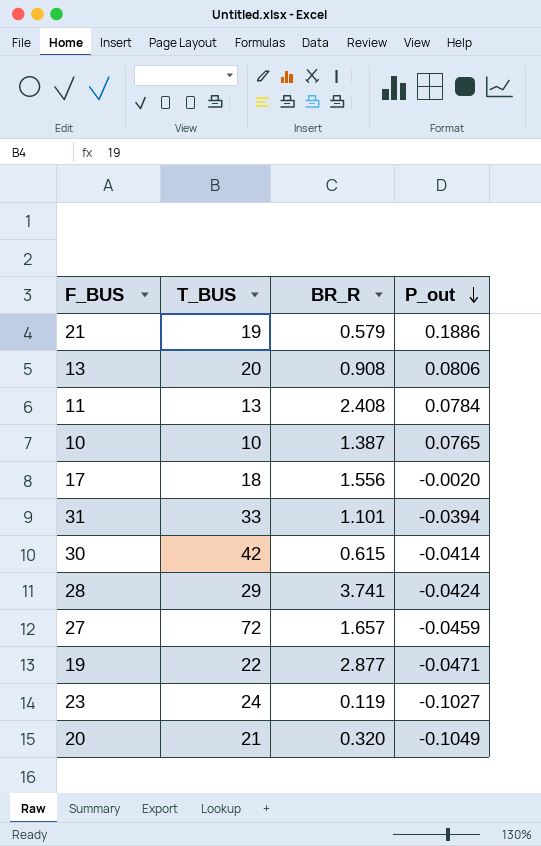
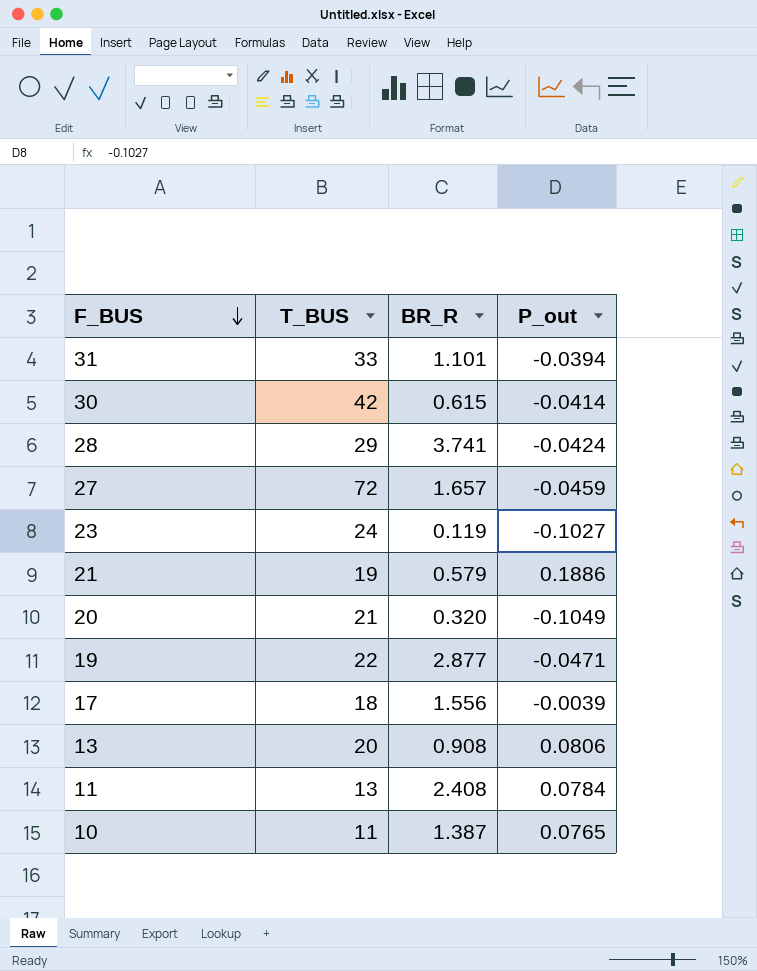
row order: P_out descending -> F_BUS descending
17 | P_out: -0.0020 -> -0.0039
10 | T_BUS: 10 -> 11

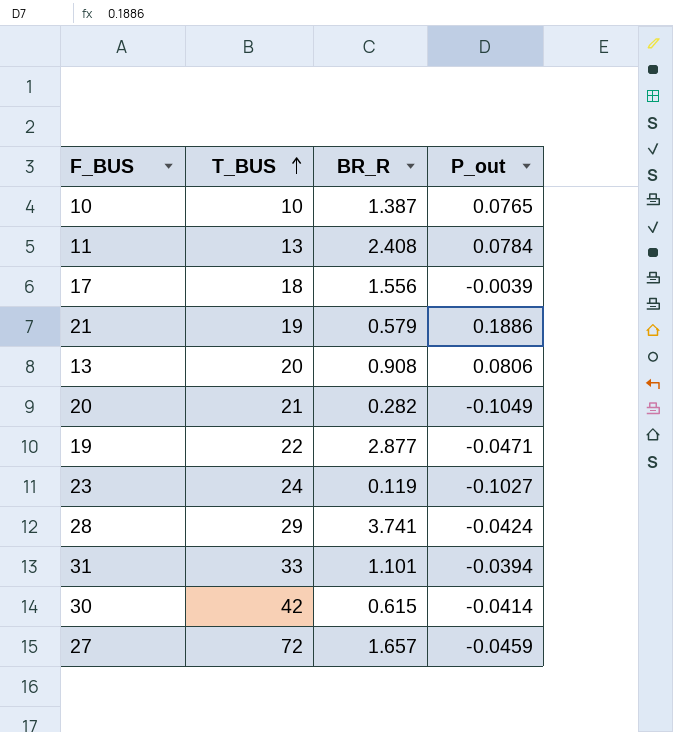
row order: F_BUS descending -> T_BUS ascending
10 | T_BUS: 11 -> 10
20 | BR_R: 0.320 -> 0.282

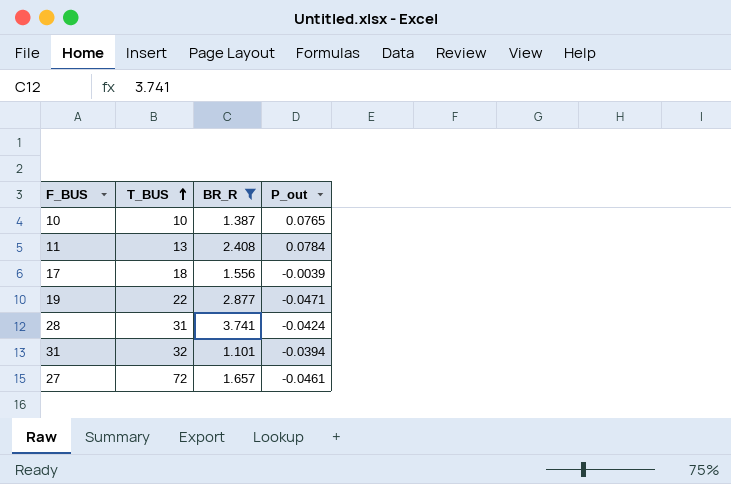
filter: none -> BR_R >= 1.101
28 | T_BUS: 29 -> 31
31 | T_BUS: 33 -> 32
27 | P_out: -0.0459 -> -0.0461

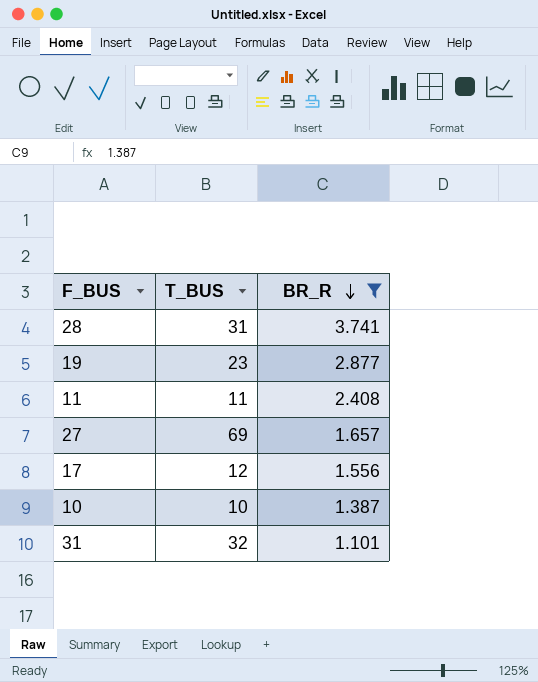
row order: T_BUS ascending -> BR_R descending
column P_out | position: 4 -> none
19 | T_BUS: 22 -> 23
11 | T_BUS: 13 -> 11
27 | T_BUS: 72 -> 69
17 | T_BUS: 18 -> 12

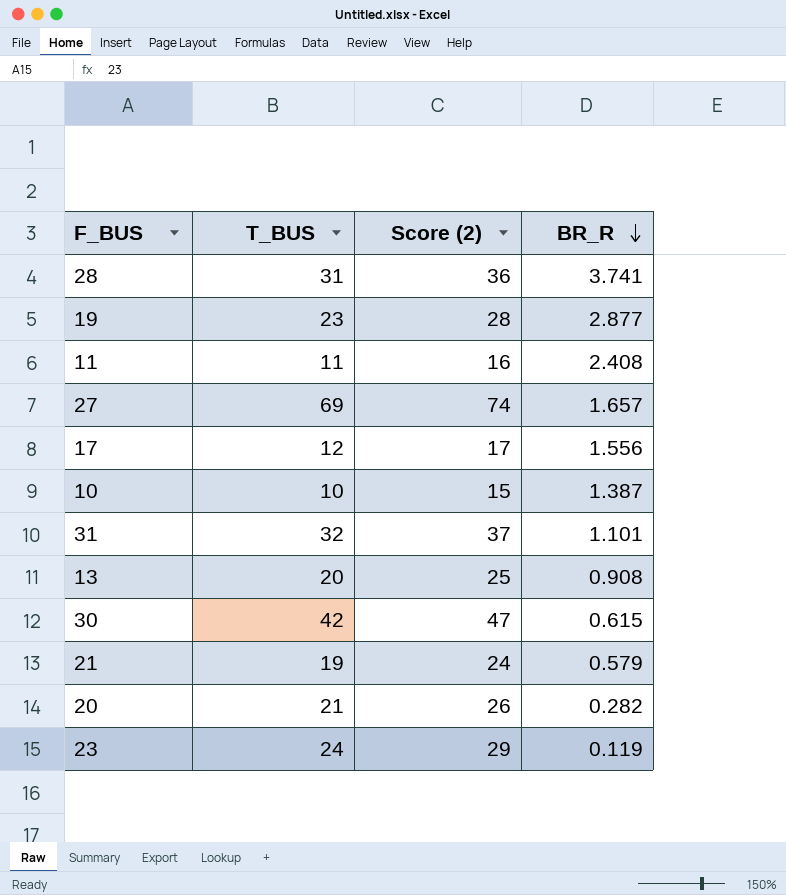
filter: BR_R >= 1.101 -> none
column Score (2) | formula: none -> [T_BUS] + 5

